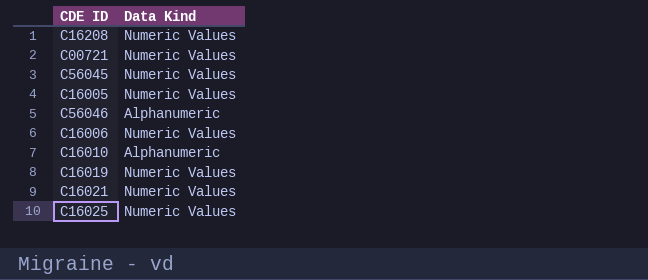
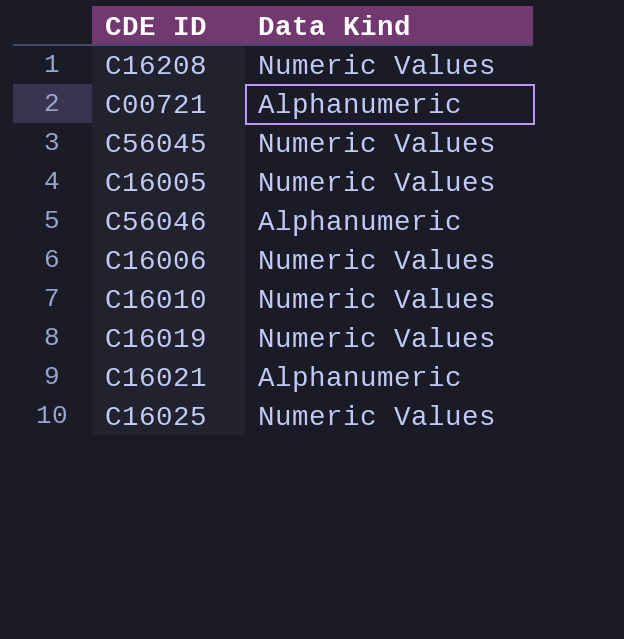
C00721 | Data Kind: Numeric Values -> Alphanumeric
C16010 | Data Kind: Alphanumeric -> Numeric Values
C16021 | Data Kind: Numeric Values -> Alphanumeric

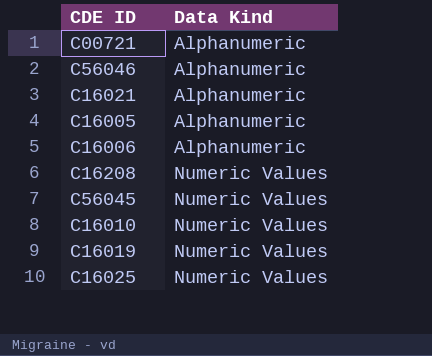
row order: none -> Data Kind ascending
C16005 | Data Kind: Numeric Values -> Alphanumeric
C16006 | Data Kind: Numeric Values -> Alphanumeric

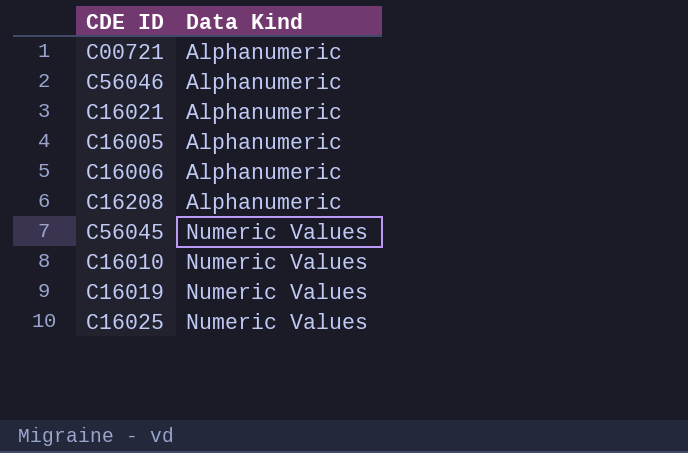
C16208 | Data Kind: Numeric Values -> Alphanumeric

